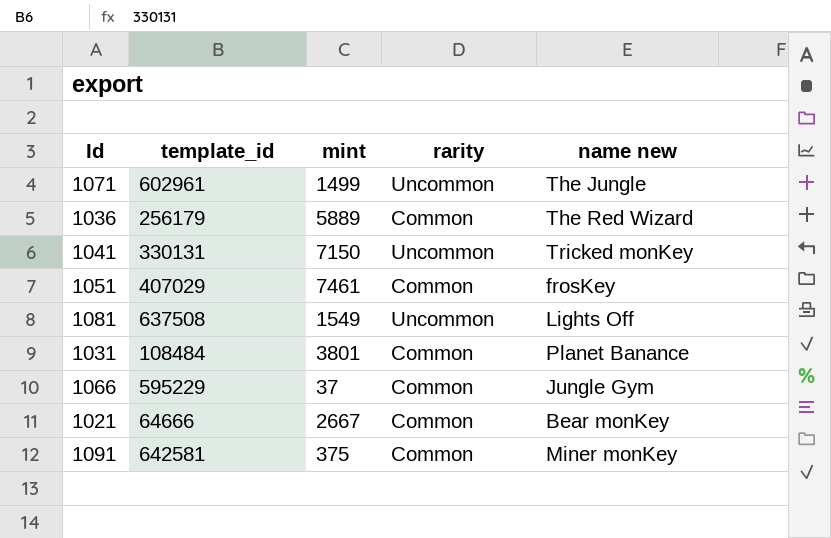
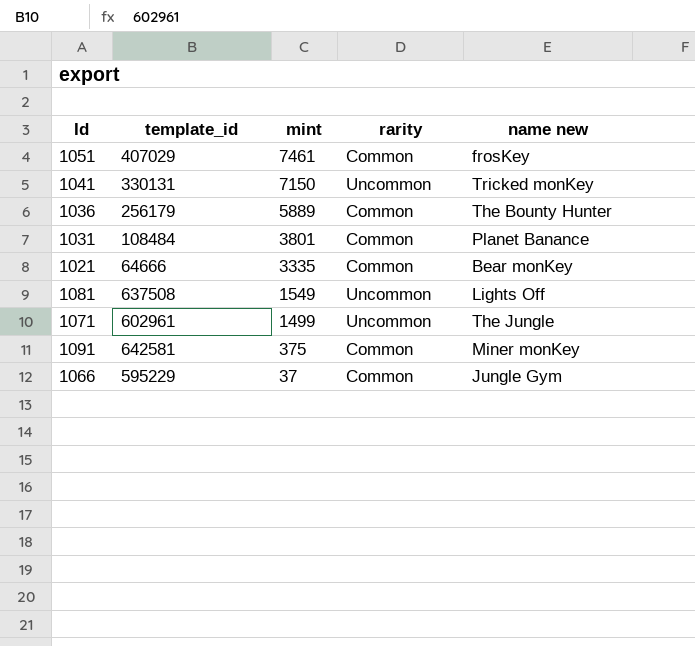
row order: none -> mint descending
1036 | name new: The Red Wizard -> The Bounty Hunter
1021 | mint: 2667 -> 3335

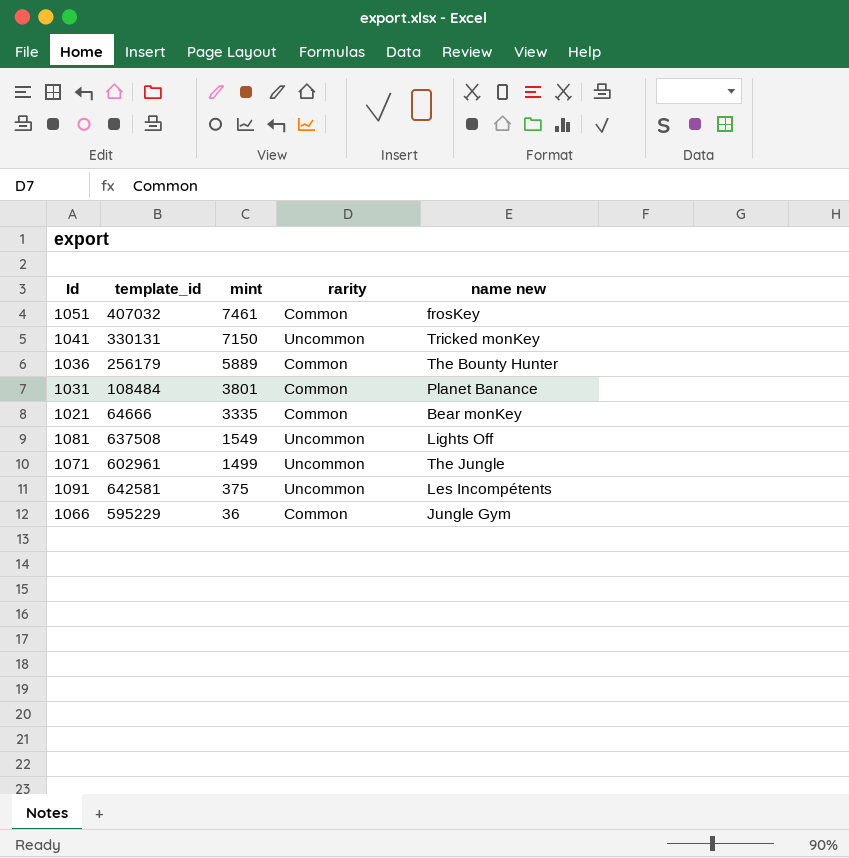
1051 | template_id: 407029 -> 407032
1091 | rarity: Common -> Uncommon
1091 | name new: Miner monKey -> Les Incompétents
1066 | mint: 37 -> 36

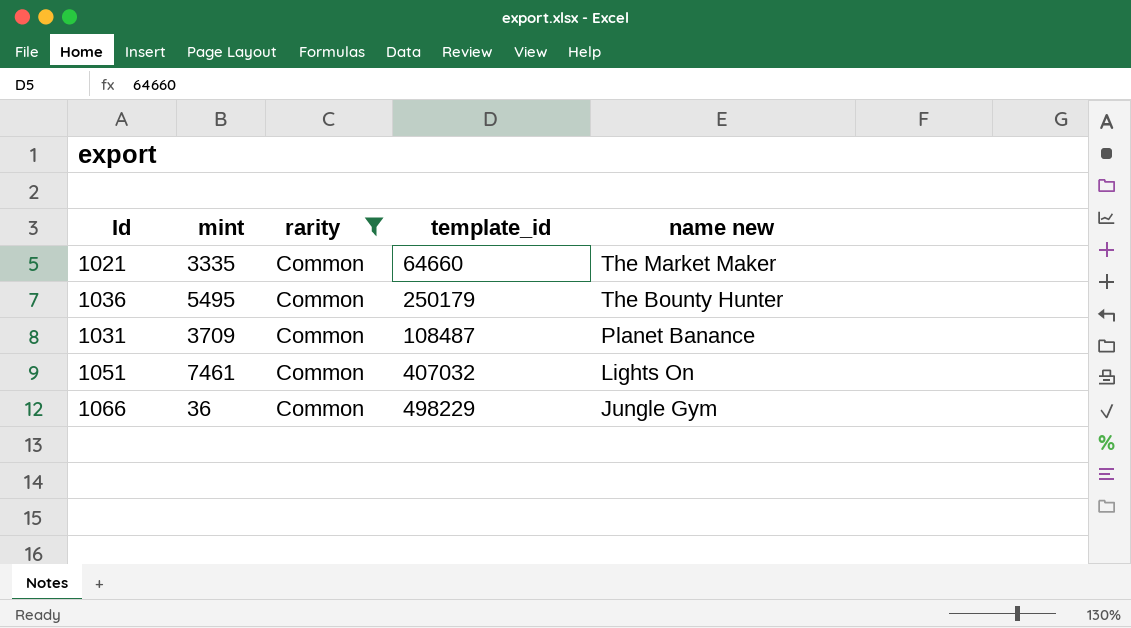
filter: none -> rarity = Common
row order: mint descending -> name new descending
column template_id | position: 2 -> 4
1021 | template_id: 64666 -> 64660
1021 | name new: Bear monKey -> The Market Maker
1036 | mint: 5889 -> 5495
1036 | template_id: 256179 -> 250179
1031 | mint: 3801 -> 3709
1031 | template_id: 108484 -> 108487
1051 | name new: frosKey -> Lights On
1066 | template_id: 595229 -> 498229

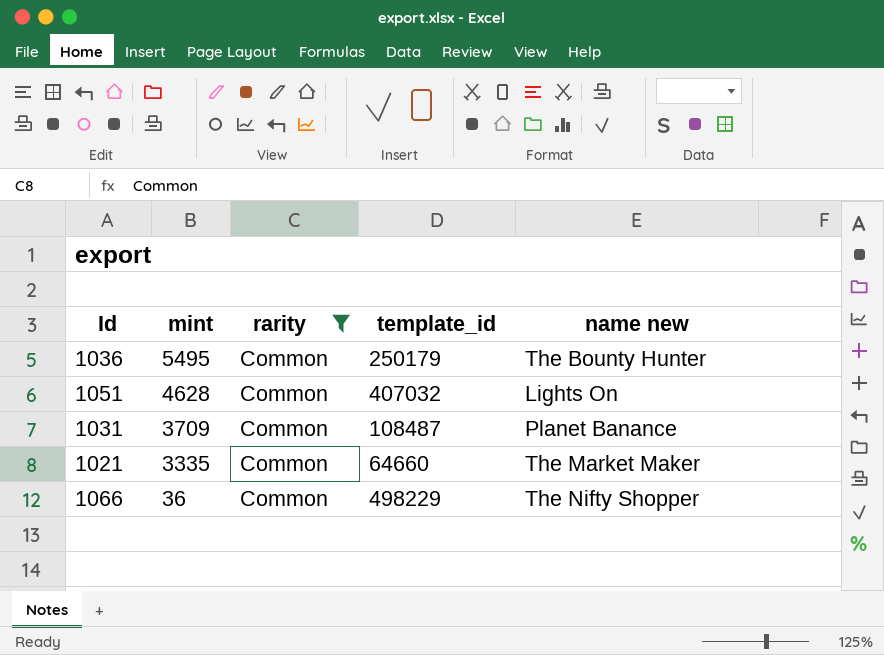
row order: name new descending -> mint descending
1051 | mint: 7461 -> 4628
1066 | name new: Jungle Gym -> The Nifty Shopper

